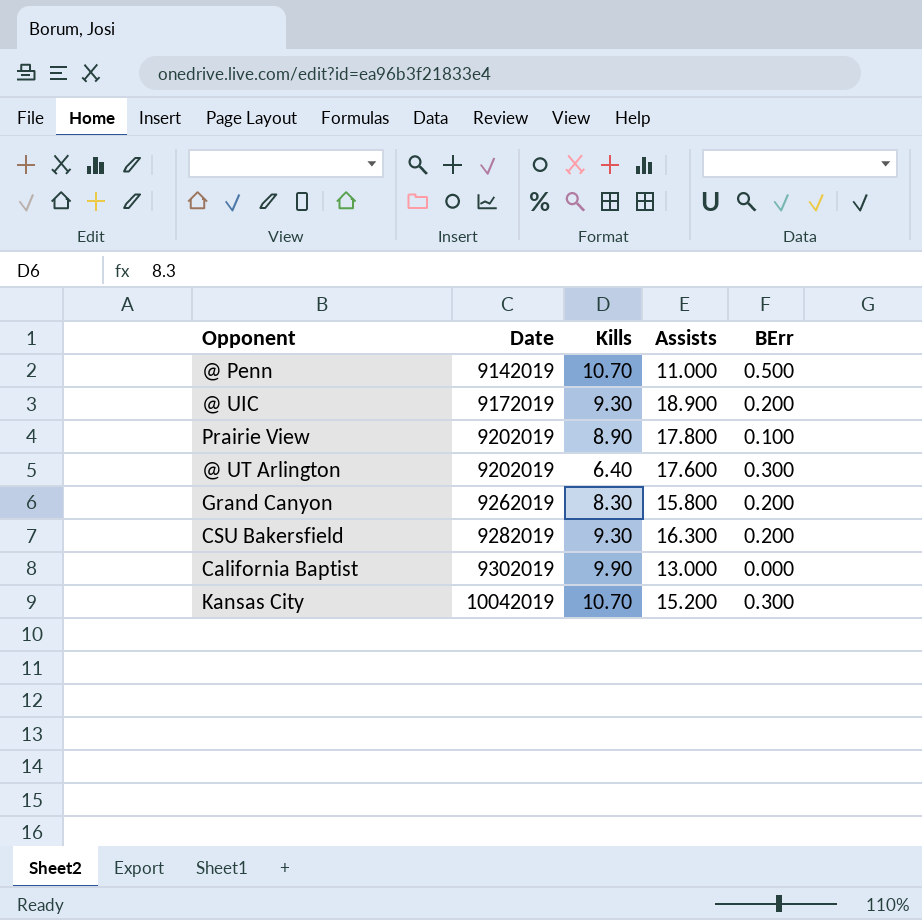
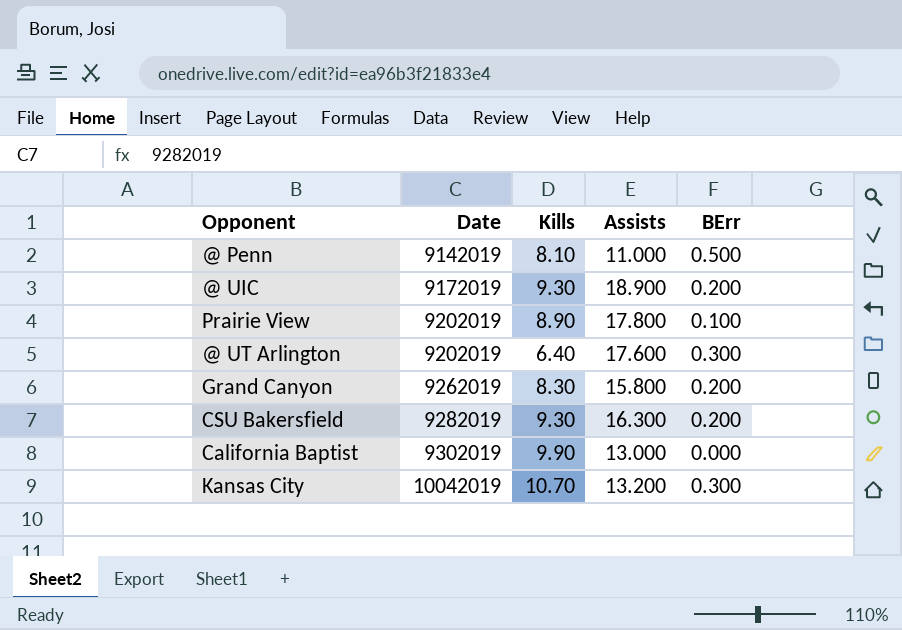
@ Penn | Kills: 10.70 -> 8.10
Kansas City | Assists: 15.200 -> 13.200

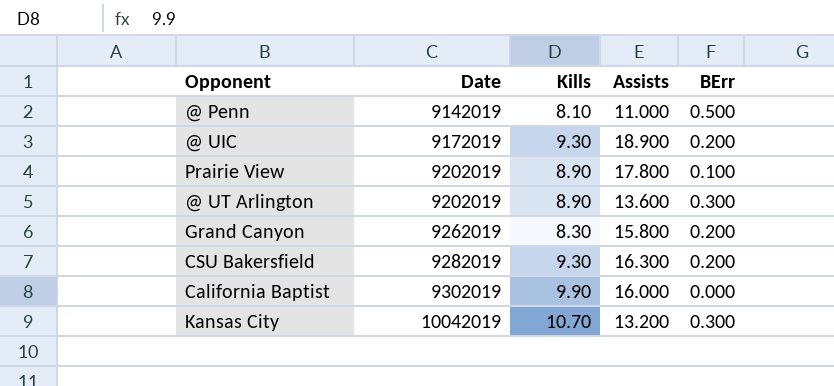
@ UT Arlington | Kills: 6.40 -> 8.90
@ UT Arlington | Assists: 17.600 -> 13.600
California Baptist | Assists: 13.000 -> 16.000

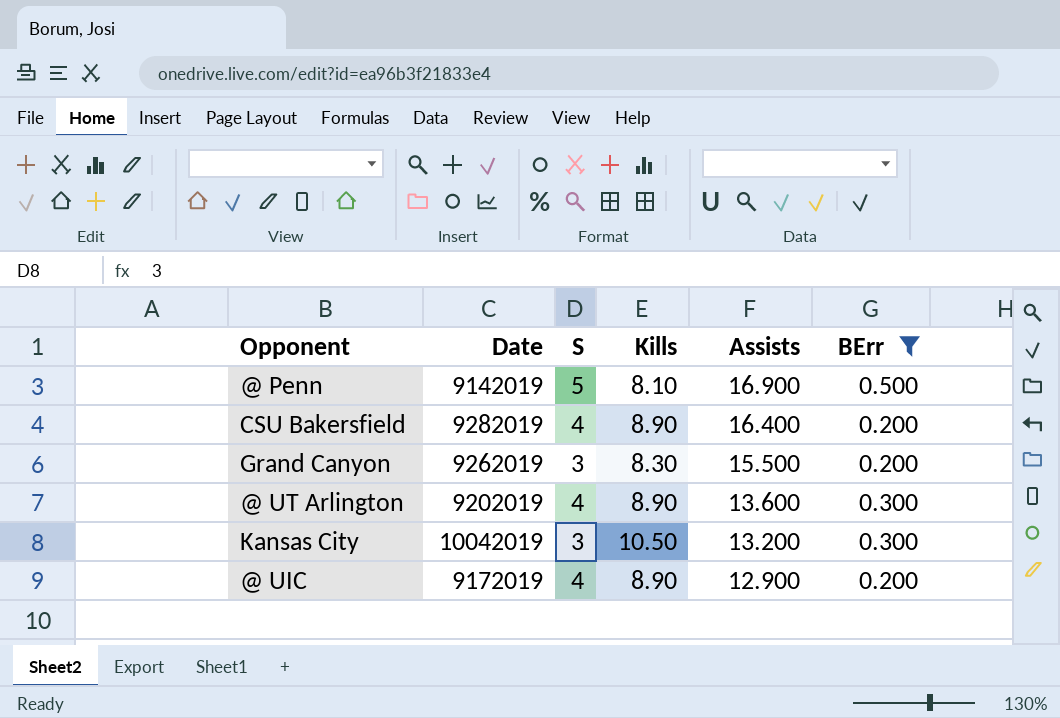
filter: none -> BErr >= 0.200
row order: Date ascending -> Assists descending
column S | position: none -> 3
@ Penn | Assists: 11.000 -> 16.900
CSU Bakersfield | Kills: 9.30 -> 8.90
CSU Bakersfield | Assists: 16.300 -> 16.400
Grand Canyon | Assists: 15.800 -> 15.500
Kansas City | Kills: 10.70 -> 10.50
@ UIC | Kills: 9.30 -> 8.90
@ UIC | Assists: 18.900 -> 12.900

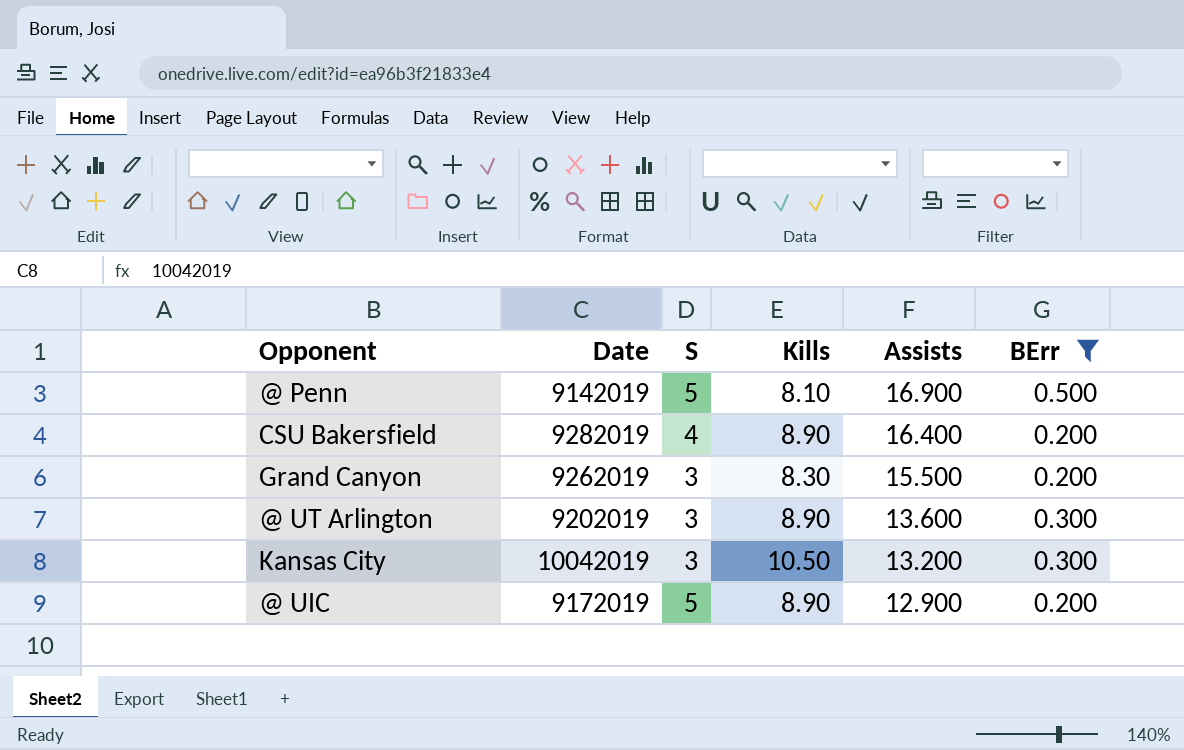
@ UT Arlington | S: 4 -> 3
@ UIC | S: 4 -> 5

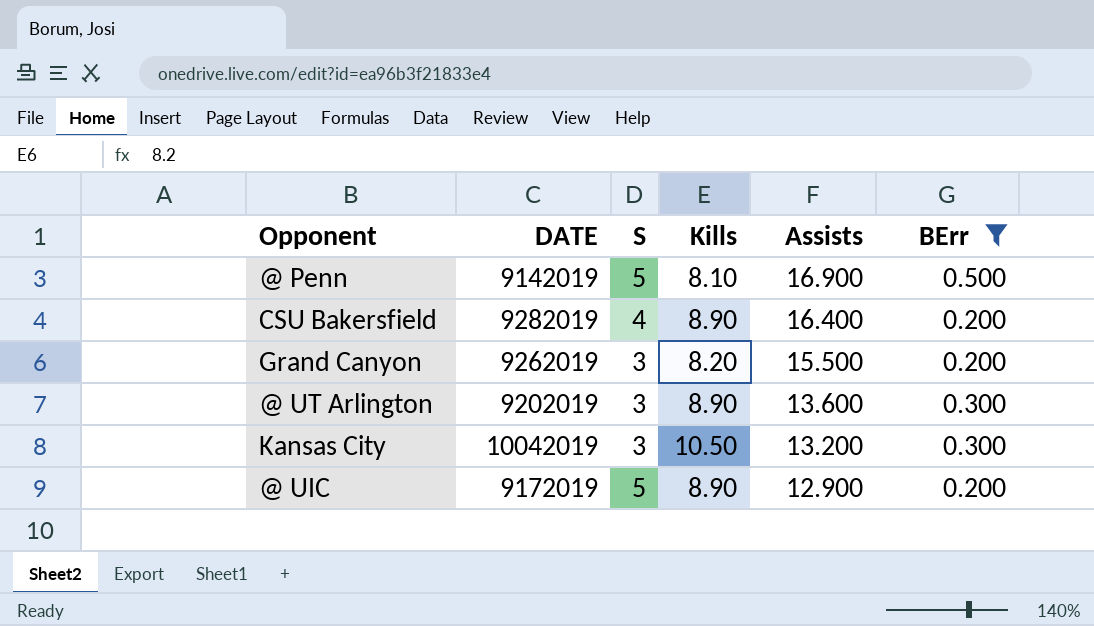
column name: Date -> DATE
Grand Canyon | Kills: 8.30 -> 8.20

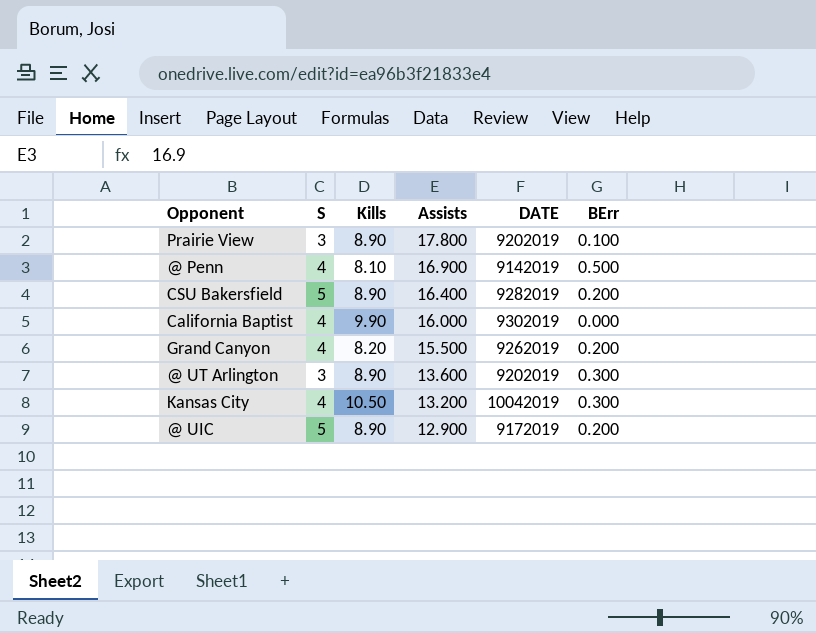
filter: BErr >= 0.200 -> none
column DATE | position: 2 -> 5
@ Penn | S: 5 -> 4
CSU Bakersfield | S: 4 -> 5
Grand Canyon | S: 3 -> 4
Kansas City | S: 3 -> 4

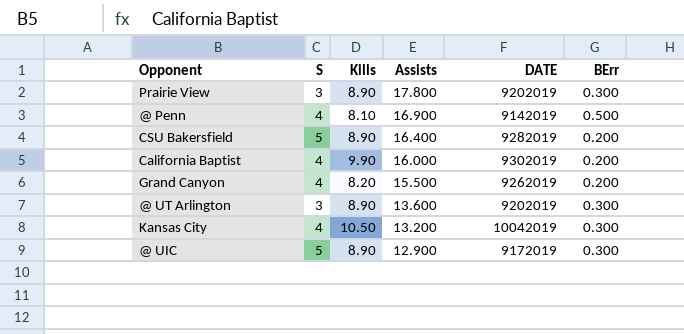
Prairie View | BErr: 0.100 -> 0.300
California Baptist | BErr: 0.000 -> 0.200
@ UIC | BErr: 0.200 -> 0.300

